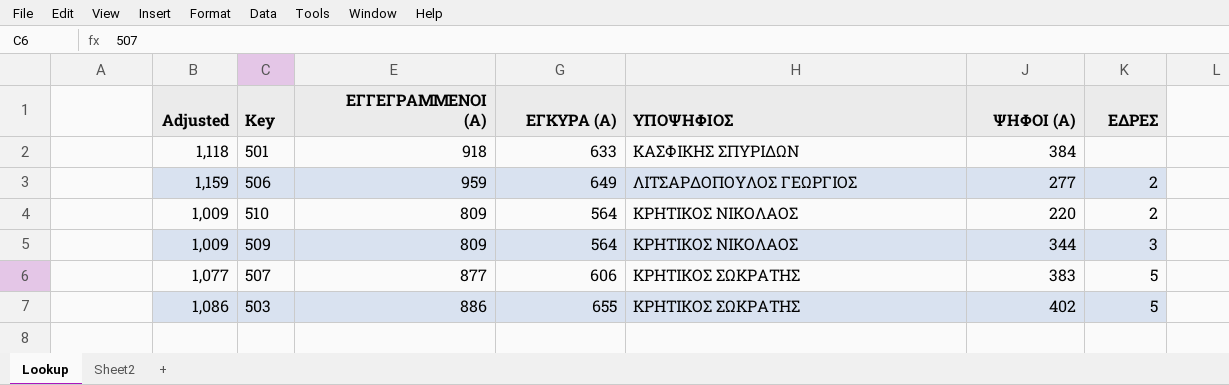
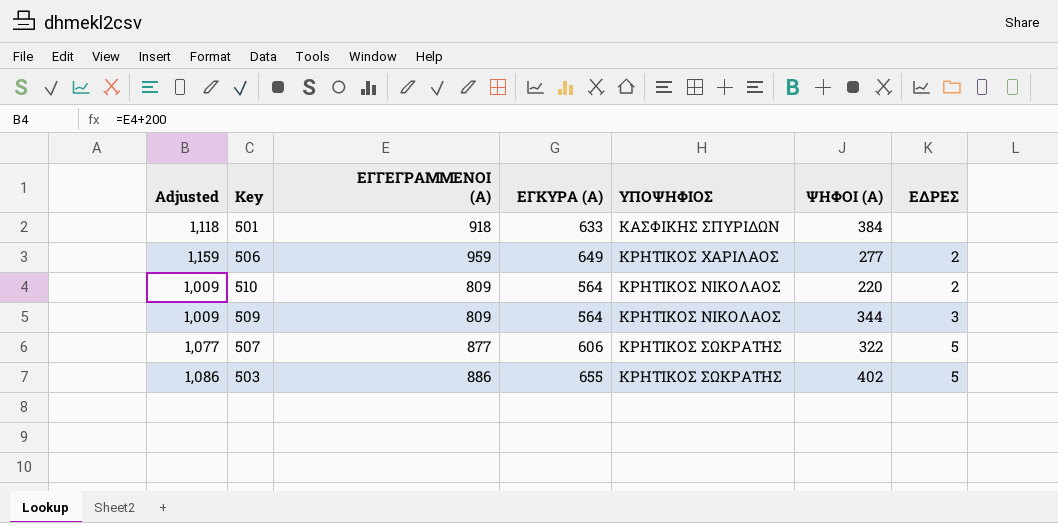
506 | ΥΠΟΨΗΦΙΟΣ: ΛΙΤΣΑΡΔΟΠΟΥΛΟΣ ΓΕΩΡΓΙΟΣ -> ΚΡΗΤΙΚΟΣ ΧΑΡΙΛΑΟΣ
507 | ΨΗΦΟΙ (Α): 383 -> 322

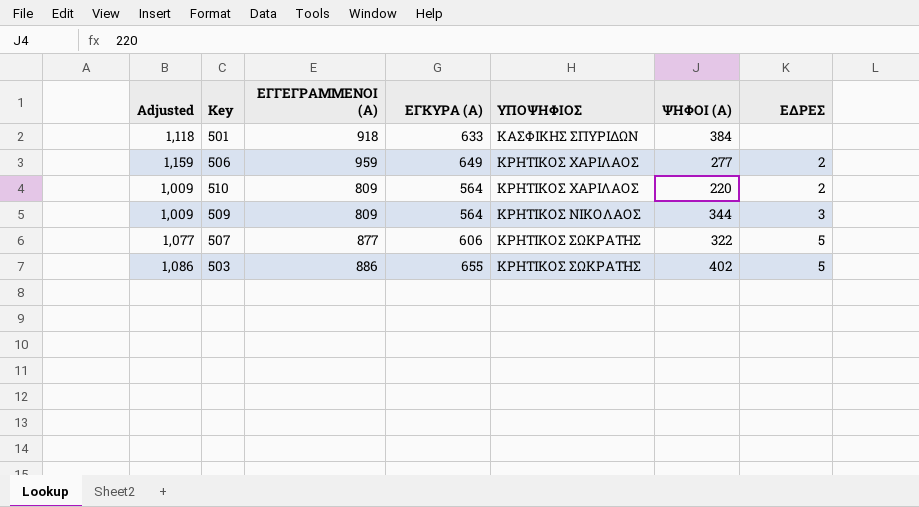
510 | ΥΠΟΨΗΦΙΟΣ: ΚΡΗΤΙΚΟΣ ΝΙΚΟΛΑΟΣ -> ΚΡΗΤΙΚΟΣ ΧΑΡΙΛΑΟΣ

